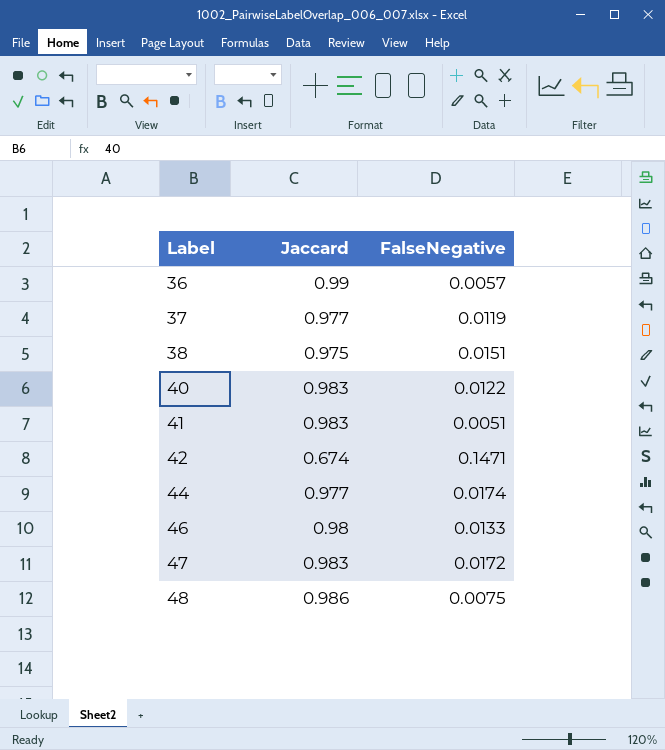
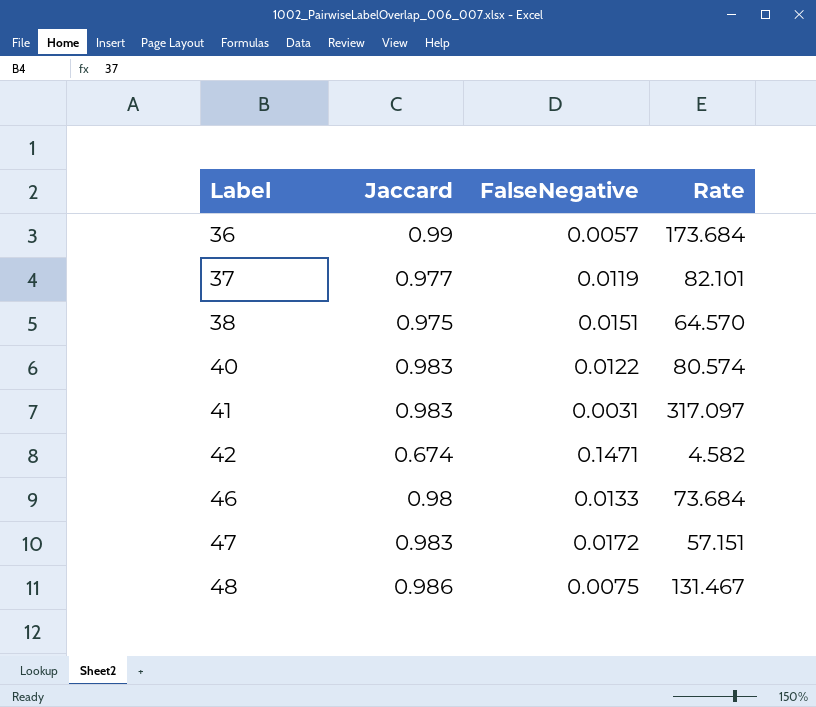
column Rate | formula: none -> [Jaccard] / [FalseNegative]
row 44: 0.977 | 0.0174 -> none
41 | FalseNegative: 0.0051 -> 0.0031

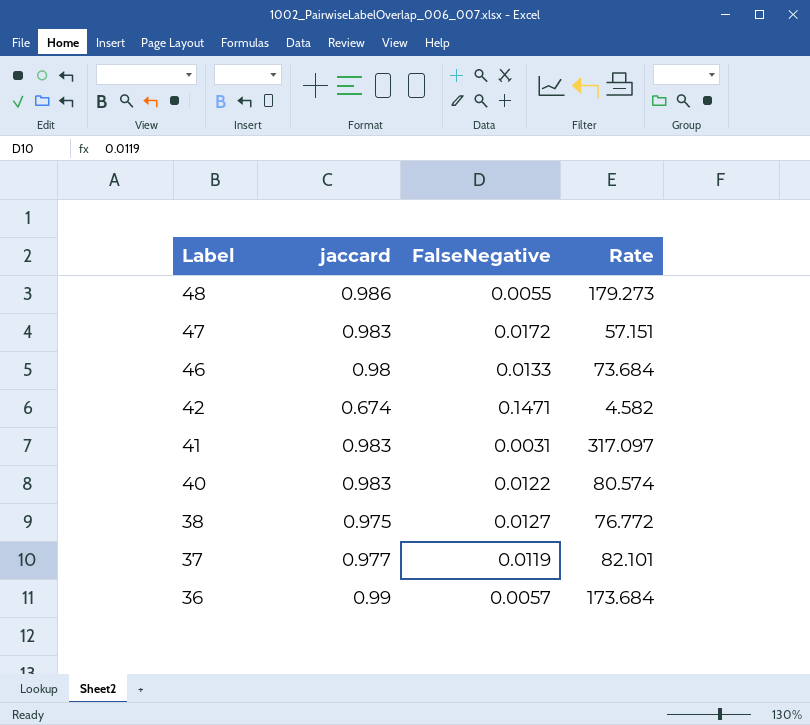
row order: Label ascending -> Label descending
column name: Jaccard -> jaccard
48 | FalseNegative: 0.0075 -> 0.0055
48 | Rate: 131.467 -> 179.273
38 | FalseNegative: 0.0151 -> 0.0127
38 | Rate: 64.570 -> 76.772

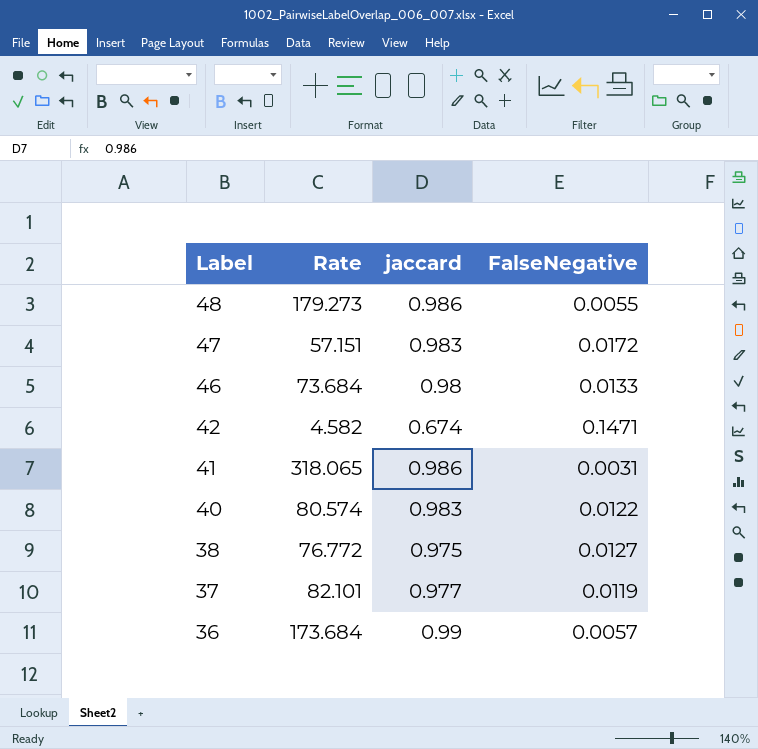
column Rate | position: 4 -> 2
41 | Rate: 317.097 -> 318.065
41 | jaccard: 0.983 -> 0.986

